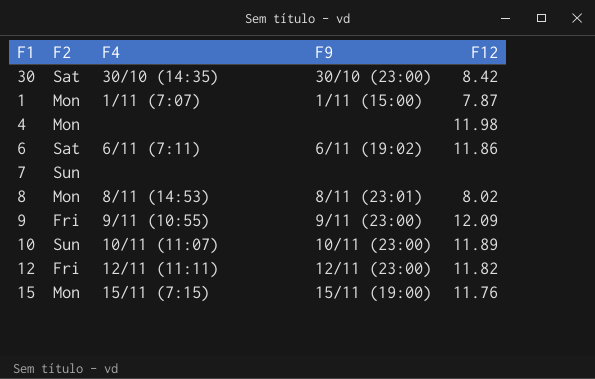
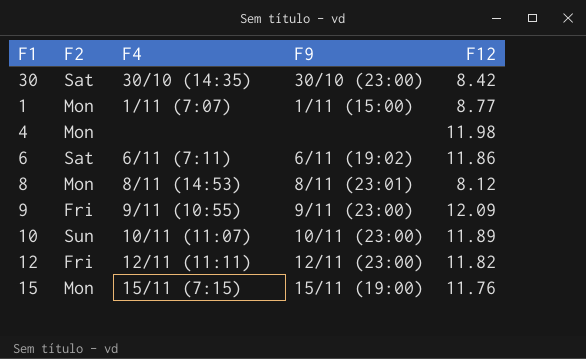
row 7: Sun | none | none | none -> none
1 | F12: 7.87 -> 8.77
8 | F12: 8.02 -> 8.12

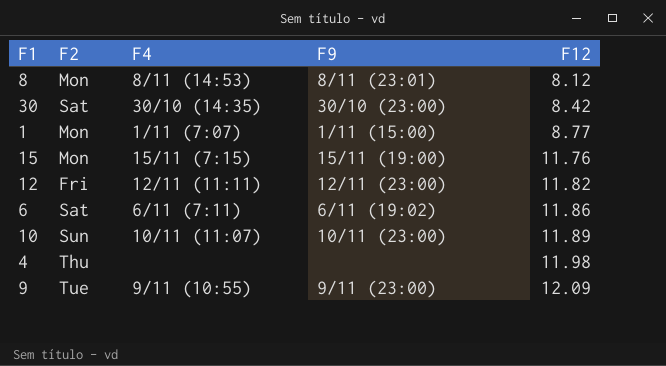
row order: none -> F12 ascending
4 | F2: Mon -> Thu
9 | F2: Fri -> Tue

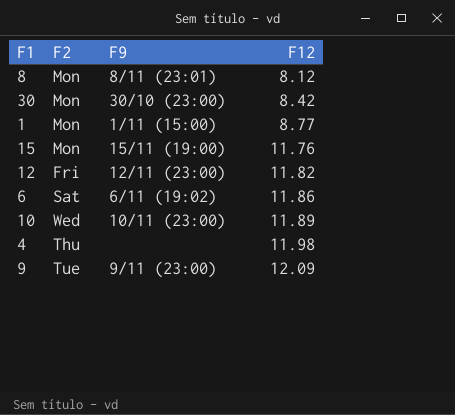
column F4 | position: 3 -> none
30 | F2: Sat -> Mon
10 | F2: Sun -> Wed

